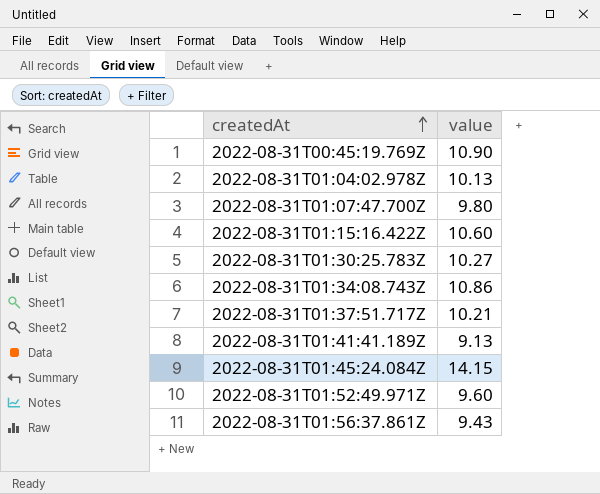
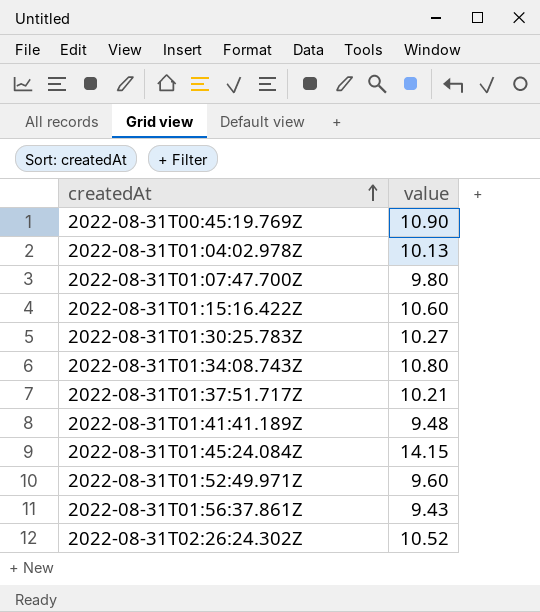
2022-08-31T01:34:08.743Z | value: 10.86 -> 10.80
2022-08-31T01:41:41.189Z | value: 9.13 -> 9.48
row 2022-08-31T02:26:24.302Z: none -> 10.52

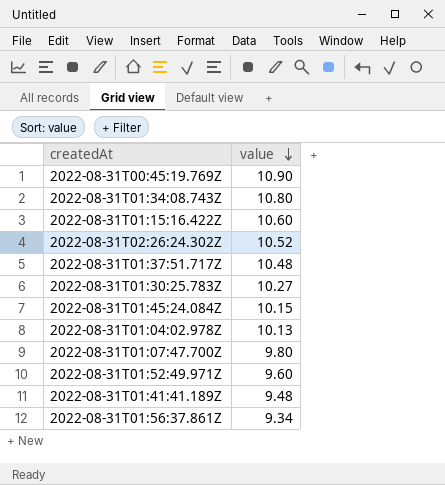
row order: createdAt ascending -> value descending
2022-08-31T01:37:51.717Z | value: 10.21 -> 10.48
2022-08-31T01:45:24.084Z | value: 14.15 -> 10.15
2022-08-31T01:56:37.861Z | value: 9.43 -> 9.34

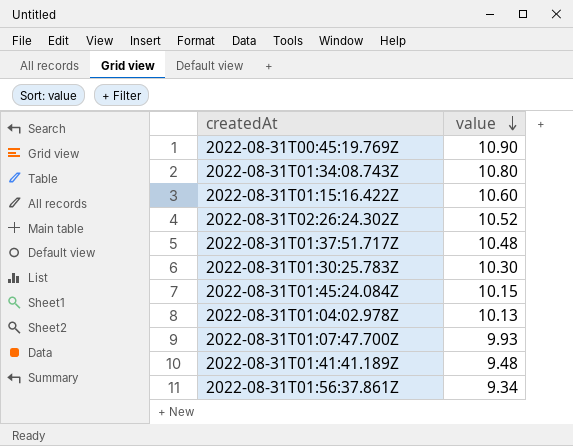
row 2022-08-31T01:52:49.971Z: 9.60 -> none
2022-08-31T01:30:25.783Z | value: 10.27 -> 10.30
2022-08-31T01:07:47.700Z | value: 9.80 -> 9.93

